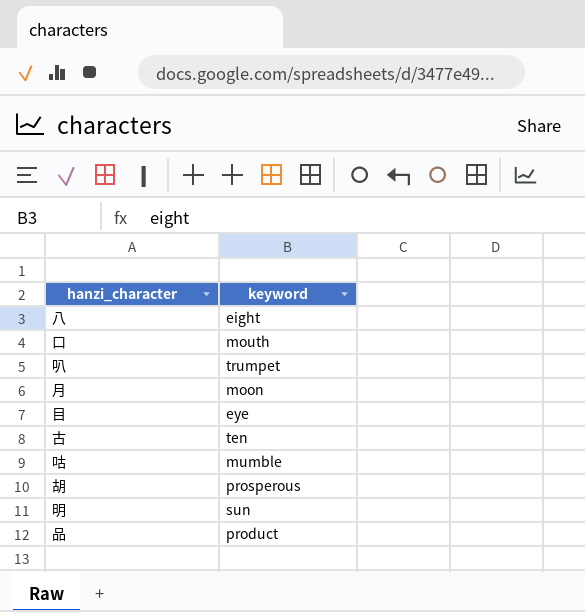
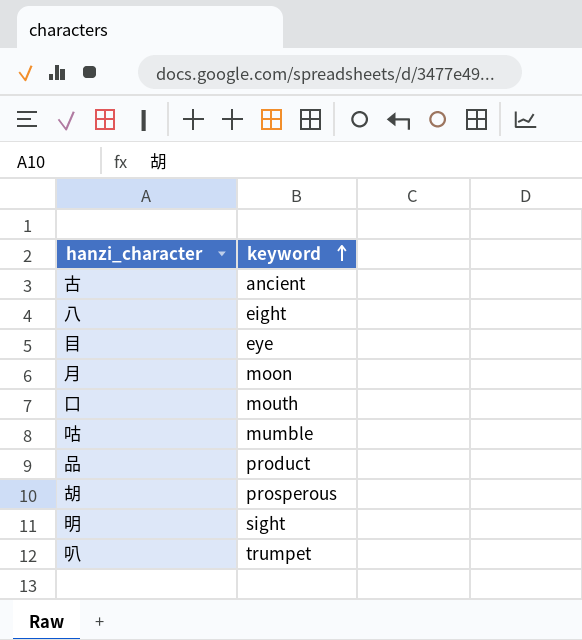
row order: none -> keyword ascending
古 | keyword: ten -> ancient
明 | keyword: sun -> sight

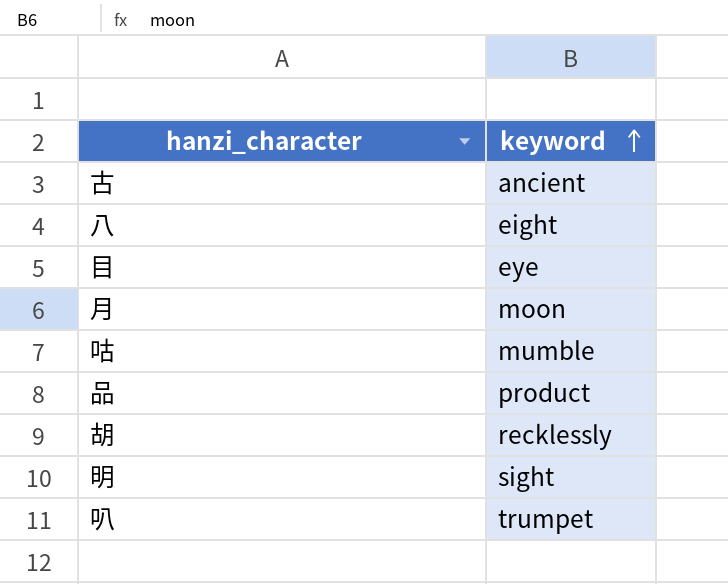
row 口: mouth -> none
胡 | keyword: prosperous -> recklessly

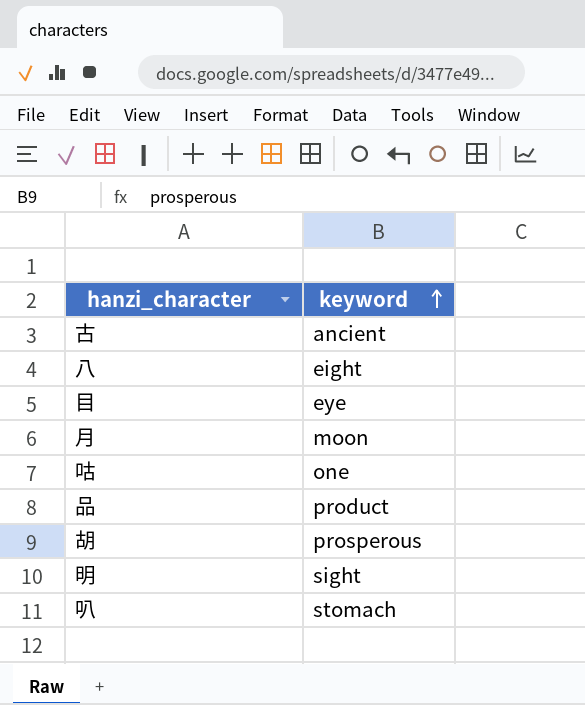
咕 | keyword: mumble -> one
胡 | keyword: recklessly -> prosperous
叭 | keyword: trumpet -> stomach

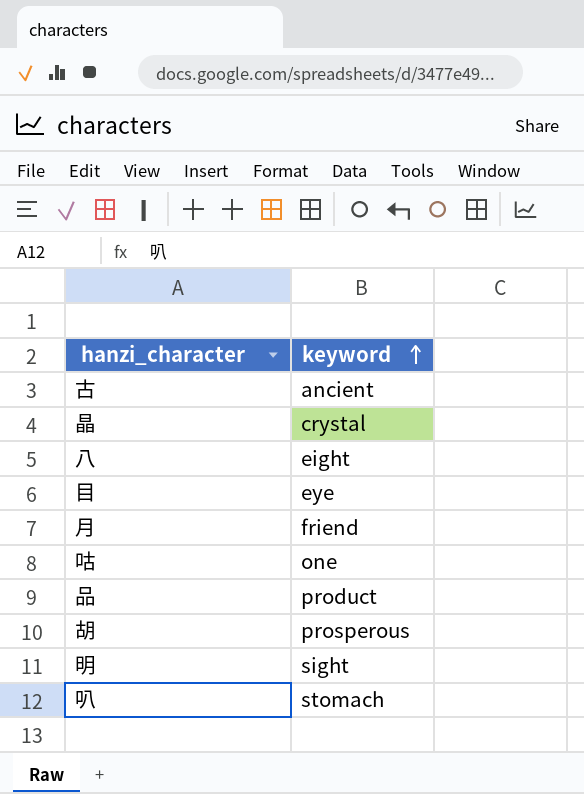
row 晶: none -> crystal
月 | keyword: moon -> friend

